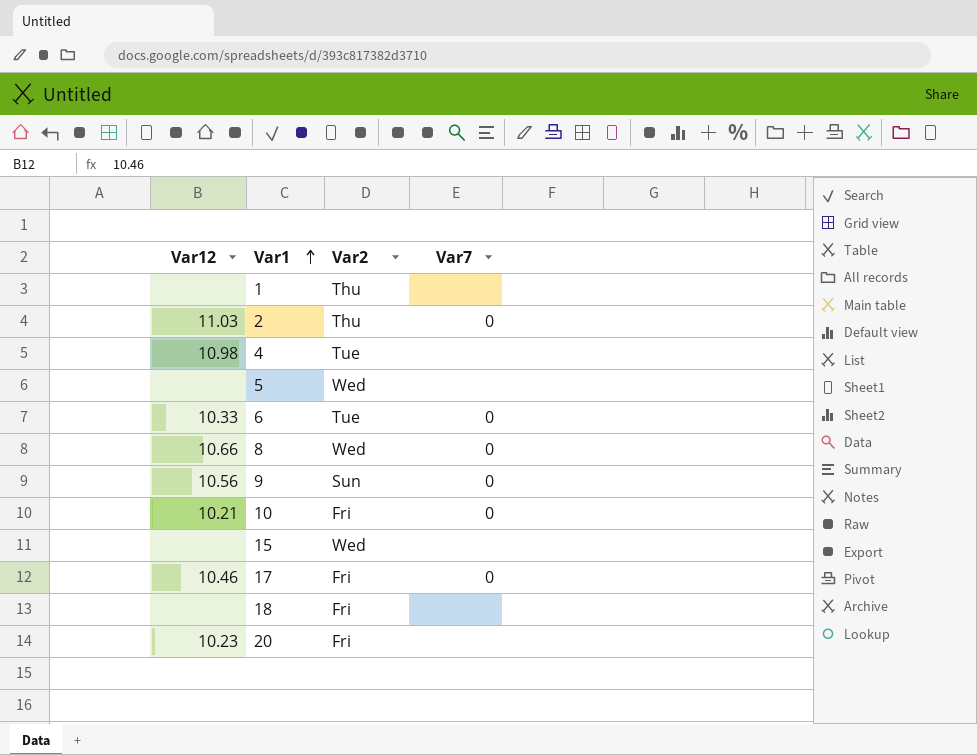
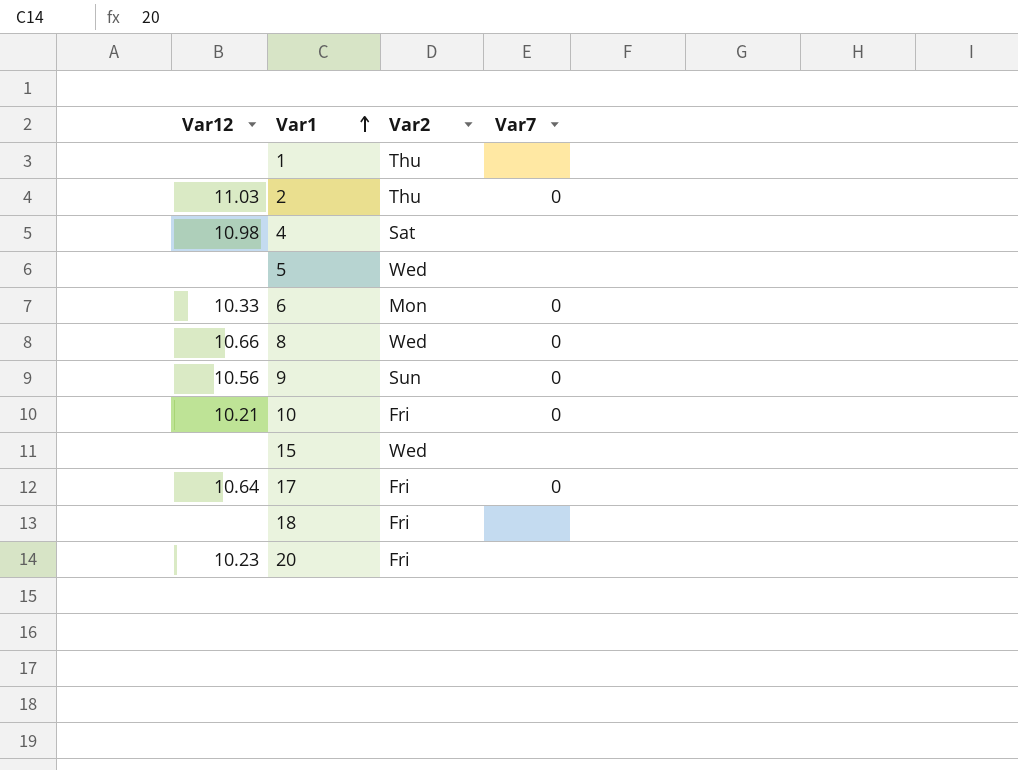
4 | Var2: Tue -> Sat
6 | Var2: Tue -> Mon
17 | Var12: 10.46 -> 10.64

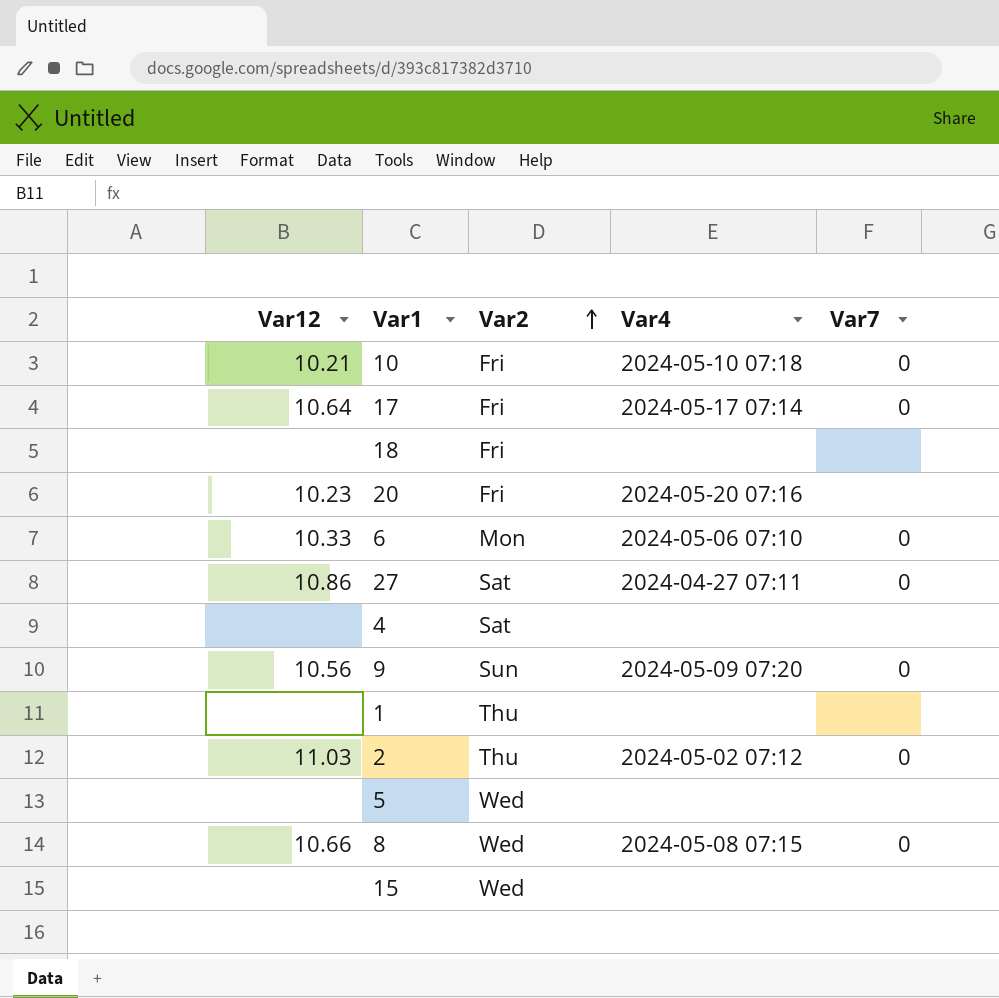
row order: Var1 ascending -> Var2 ascending
column Var4 | position: none -> 4
row 27: none -> 10.86 | Sat | 2024-04-27 07:11 | 0
4 | Var12: 10.98 -> none

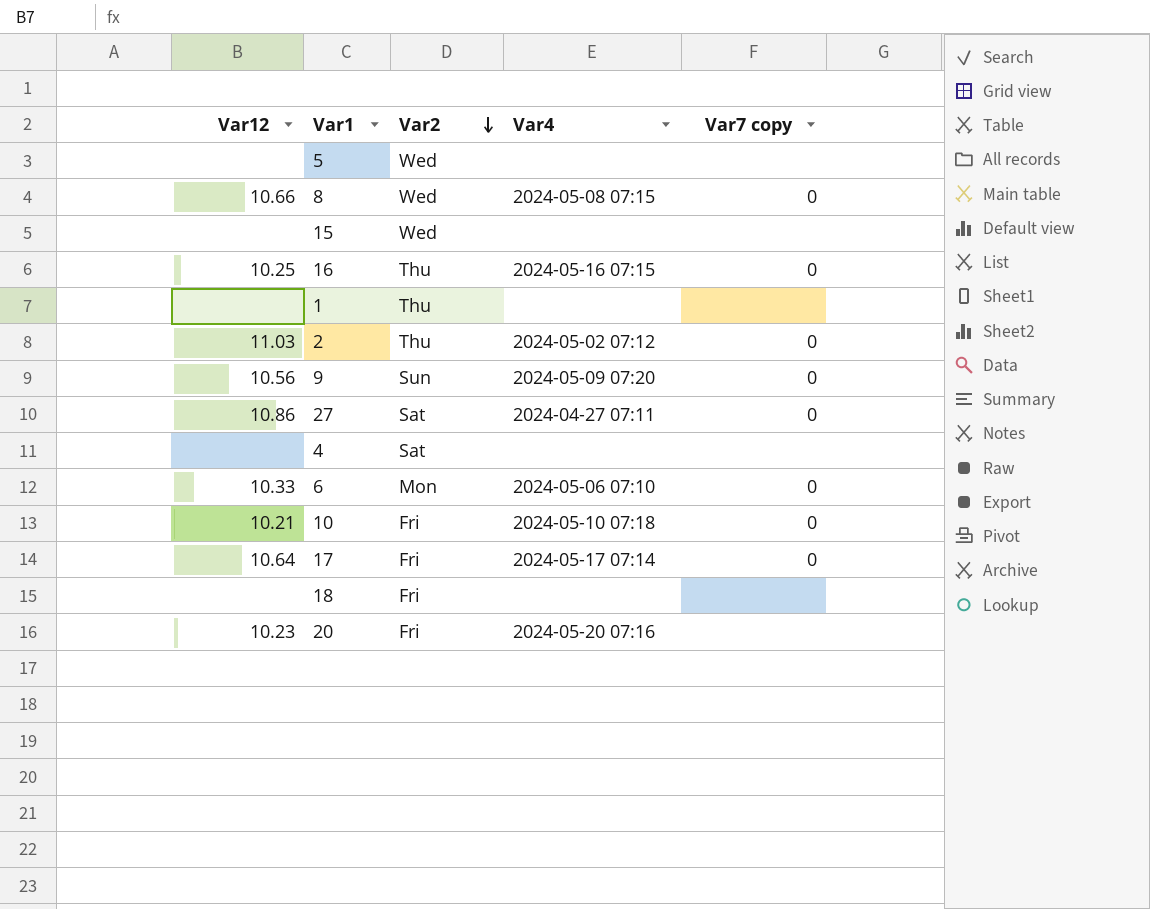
row order: Var2 ascending -> Var2 descending
column name: Var7 -> Var7 copy
row 16: none -> 10.25 | Thu | 2024-05-16 07:15 | 0

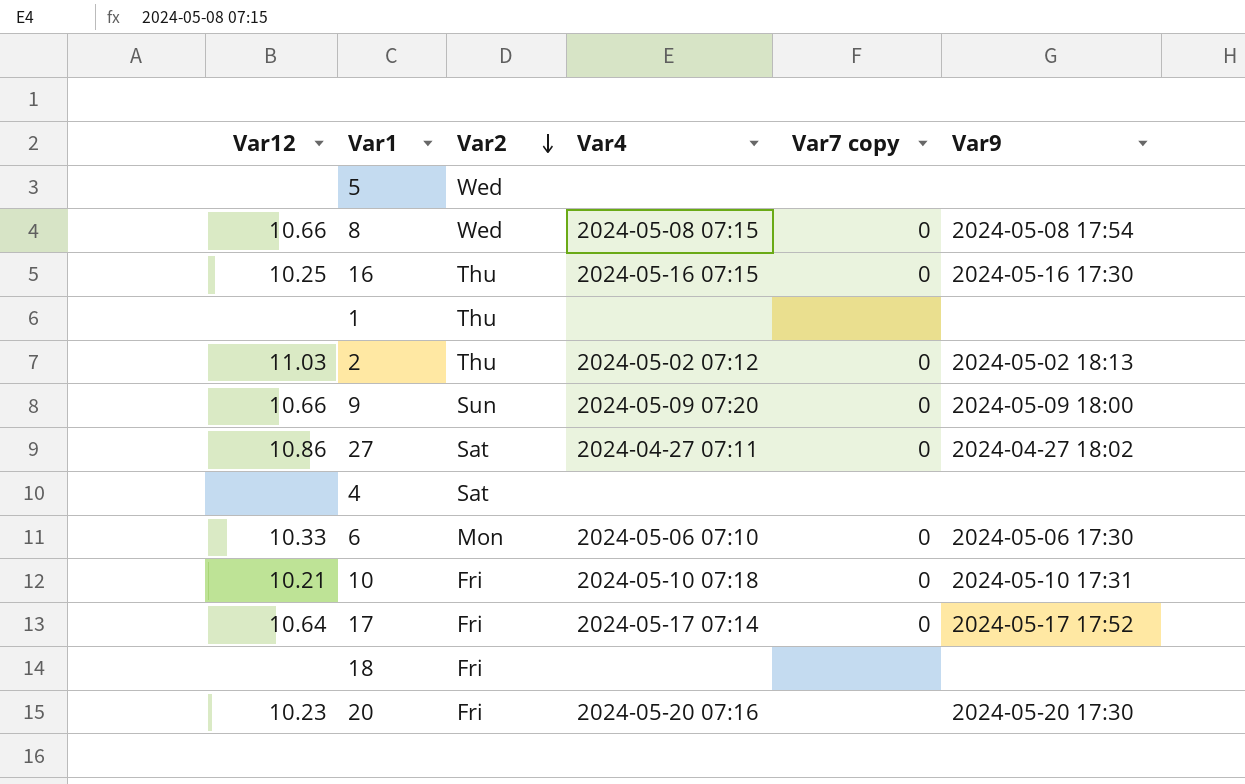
column Var9 | position: none -> 6
row 15: none | Wed | none | none -> none
9 | Var12: 10.56 -> 10.66

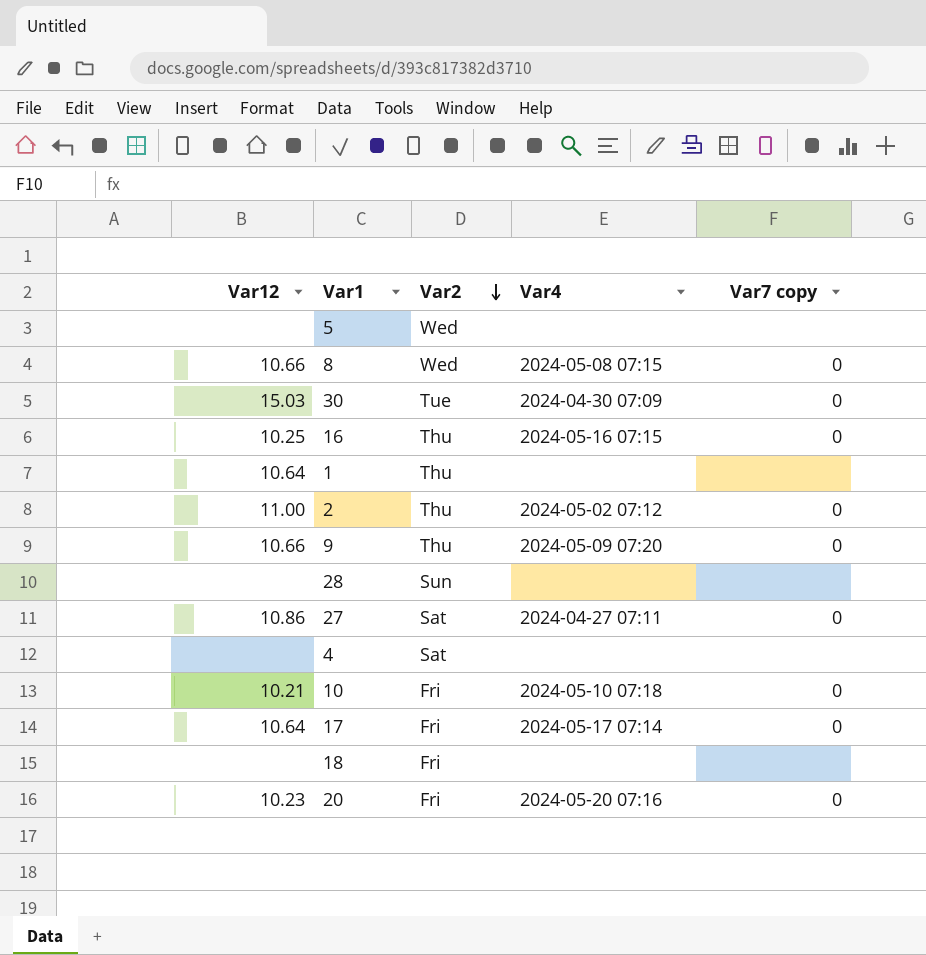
column Var9 | position: 6 -> none
row 6: 10.33 | Mon | 2024-05-06 07:10 | 0 | 2024-05-06 17:30 -> none
row 30: none -> 15.03 | Tue | 2024-04-30 07:09 | 0
1 | Var12: none -> 10.64
2 | Var12: 11.03 -> 11.00
9 | Var2: Sun -> Thu
row 28: none -> none | Sun | none | none
20 | Var7 copy: none -> 0

